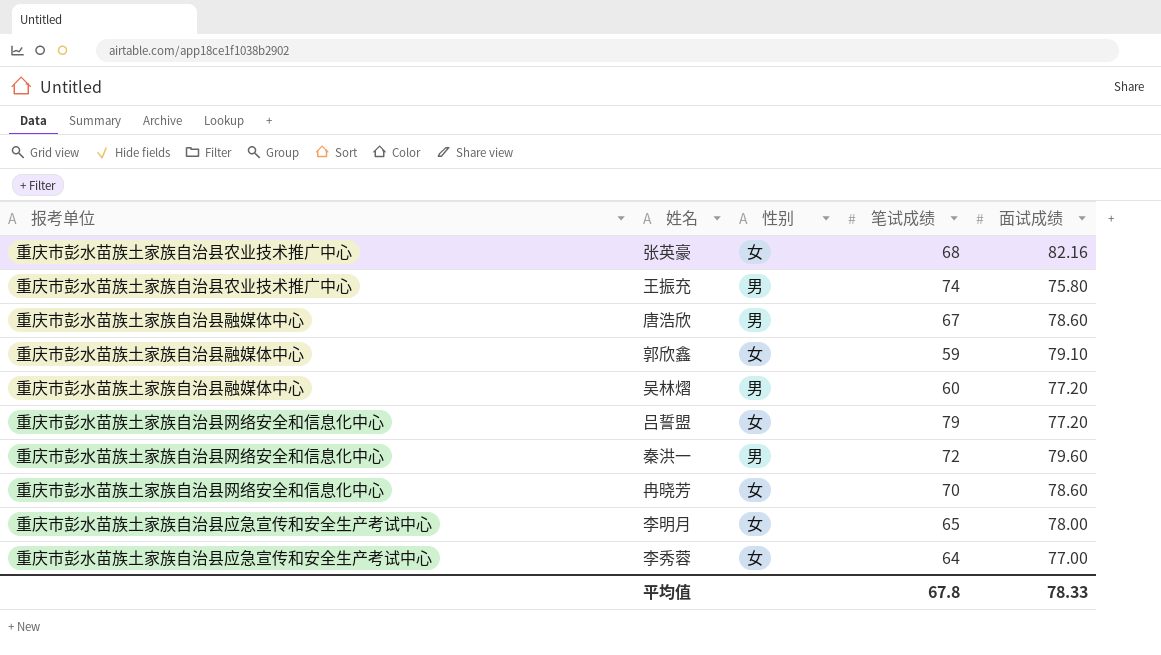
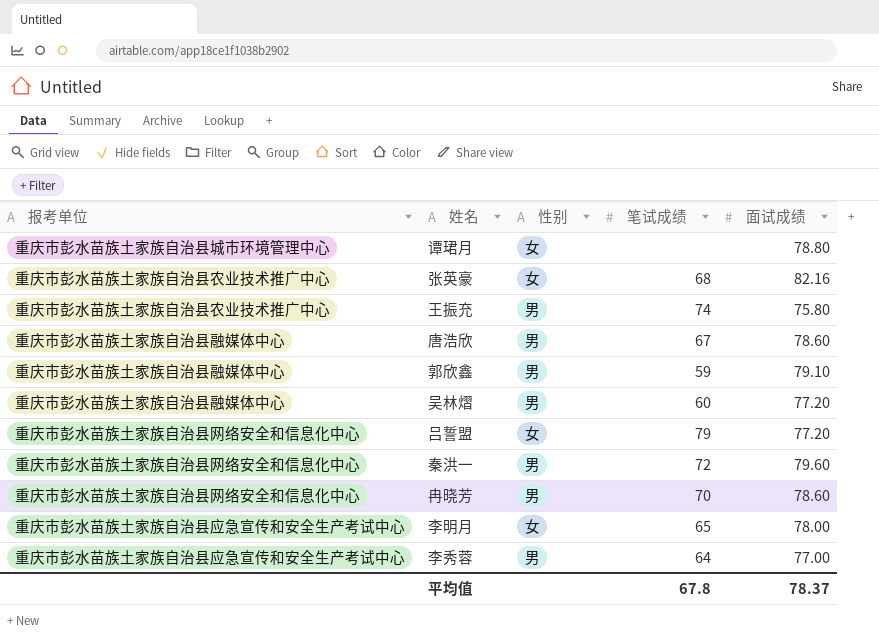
row 谭珺月: none -> 重庆市彭水苗族土家族自治县城市环境管理中心 | 女 | none | 78.80
郭欣鑫 | 性别: 女 -> 男
冉晓芳 | 性别: 女 -> 男
李秀蓉 | 性别: 女 -> 男
平均值 | 面试成绩: 78.33 -> 78.37

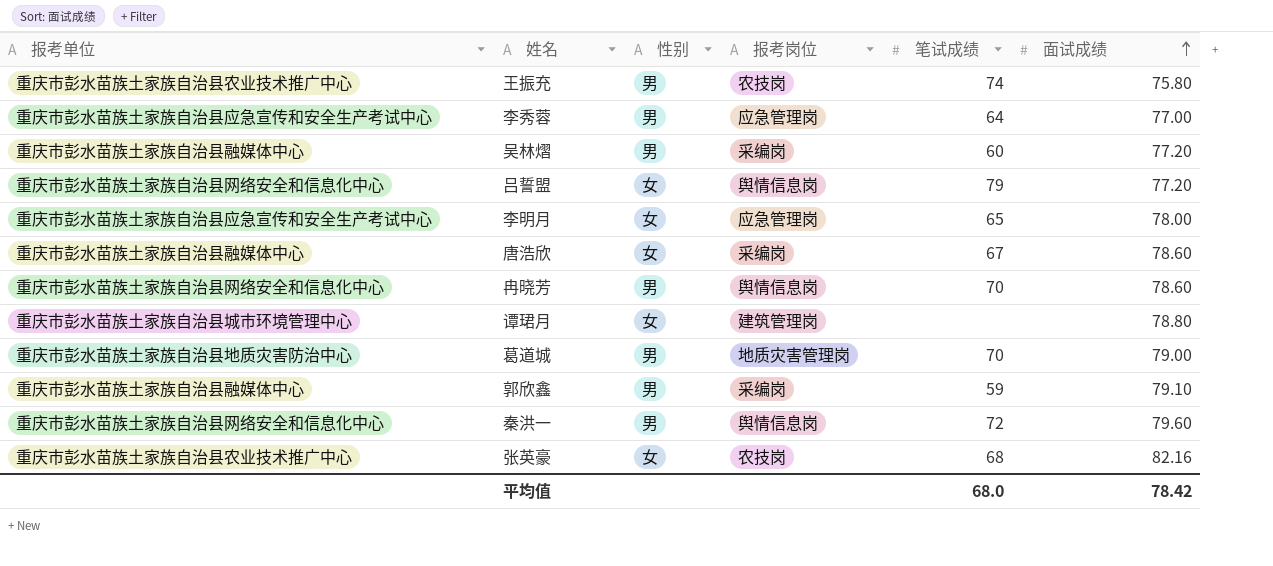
row order: none -> 面试成绩 ascending
column 报考岗位 | position: none -> 4
唐浩欣 | 性别: 男 -> 女
row 葛道城: none -> 重庆市彭水苗族土家族自治县地质灾害防治中心 | 男 | 地质灾害管理岗 | 70 | 79.00
平均值 | 笔试成绩: 67.8 -> 68.0
平均值 | 面试成绩: 78.37 -> 78.42

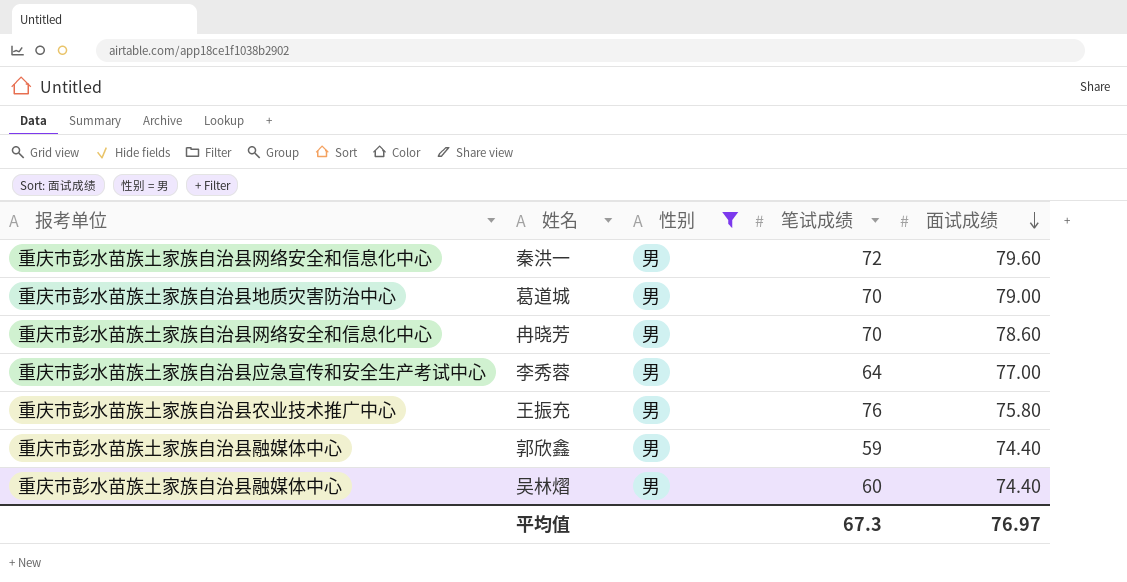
filter: none -> 性别 = 男
row order: 面试成绩 ascending -> 面试成绩 descending
column 报考岗位 | position: 4 -> none
王振充 | 笔试成绩: 74 -> 76
郭欣鑫 | 面试成绩: 79.10 -> 74.40
吴林熠 | 面试成绩: 77.20 -> 74.40
平均值 | 笔试成绩: 68.0 -> 67.3
平均值 | 面试成绩: 78.42 -> 76.97

